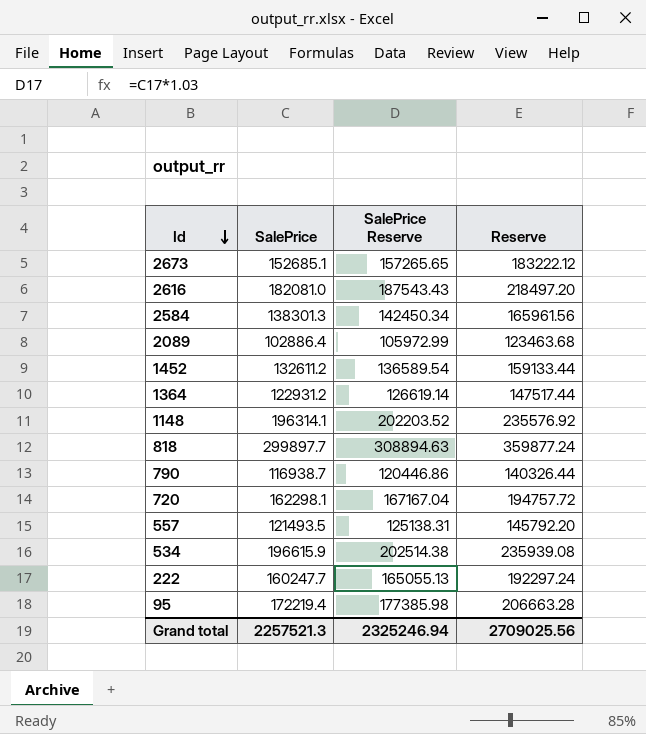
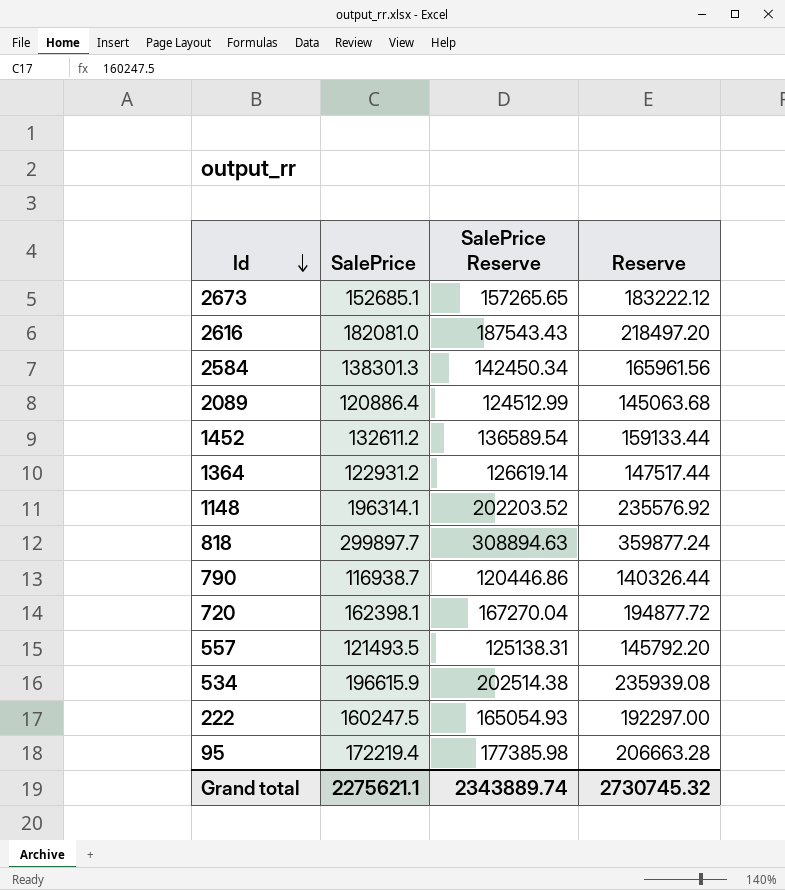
2089 | SalePrice: 102886.4 -> 120886.4
2089 | SalePrice Reserve: 105972.99 -> 124512.99
2089 | Reserve: 123463.68 -> 145063.68
720 | SalePrice: 162298.1 -> 162398.1
720 | SalePrice Reserve: 167167.04 -> 167270.04
720 | Reserve: 194757.72 -> 194877.72
222 | SalePrice: 160247.7 -> 160247.5
222 | SalePrice Reserve: 165055.13 -> 165054.93
222 | Reserve: 192297.24 -> 192297.00
Grand total | SalePrice: 2257521.3 -> 2275621.1
Grand total | SalePrice Reserve: 2325246.94 -> 2343889.74
Grand total | Reserve: 2709025.56 -> 2730745.32

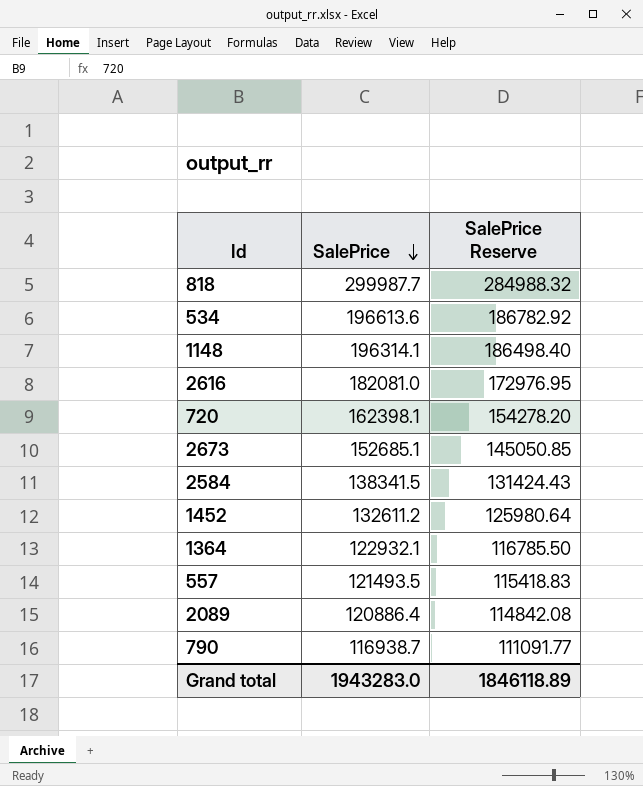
row order: Id descending -> SalePrice descending
column Reserve | formula: [SalePrice] * 1.2 -> none
column SalePrice Reserve | formula: [SalePrice] * 1.03 -> [SalePrice] * 0.95
row 222: 160247.5 | 165054.93 | 192297.00 -> none
row 95: 172219.4 | 177385.98 | 206663.28 -> none
818 | SalePrice: 299897.7 -> 299987.7
534 | SalePrice: 196615.9 -> 196613.6
2584 | SalePrice: 138301.3 -> 138341.5
1364 | SalePrice: 122931.2 -> 122932.1
Grand total | SalePrice: 2275621.1 -> 1943283.0
Grand total | SalePrice Reserve: 2343889.74 -> 1846118.89

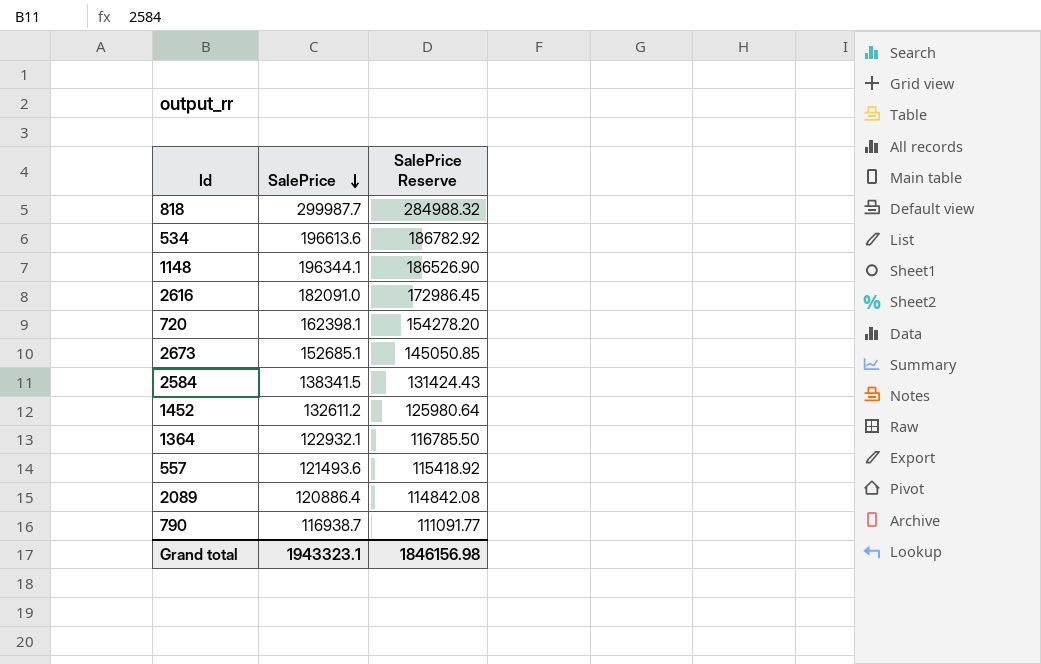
1148 | SalePrice: 196314.1 -> 196344.1
1148 | SalePrice Reserve: 186498.40 -> 186526.90
2616 | SalePrice: 182081.0 -> 182091.0
2616 | SalePrice Reserve: 172976.95 -> 172986.45
557 | SalePrice: 121493.5 -> 121493.6
557 | SalePrice Reserve: 115418.83 -> 115418.92
Grand total | SalePrice: 1943283.0 -> 1943323.1
Grand total | SalePrice Reserve: 1846118.89 -> 1846156.98

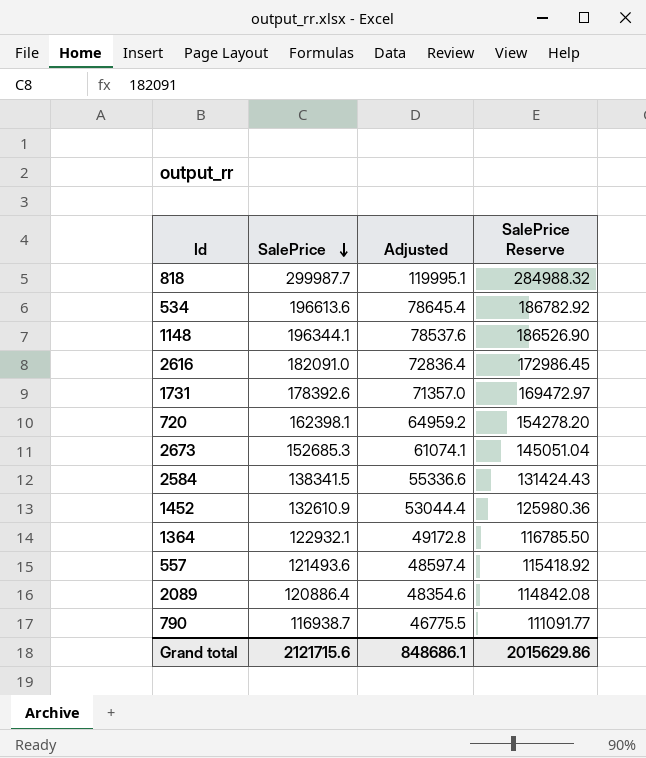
column Adjusted | formula: none -> [SalePrice] * 0.4
row 1731: none -> 178392.6 | 71357.0 | 169472.97
2673 | SalePrice: 152685.1 -> 152685.3
2673 | SalePrice Reserve: 145050.85 -> 145051.04
1452 | SalePrice: 132611.2 -> 132610.9
1452 | SalePrice Reserve: 125980.64 -> 125980.36
Grand total | SalePrice: 1943323.1 -> 2121715.6
Grand total | SalePrice Reserve: 1846156.98 -> 2015629.86

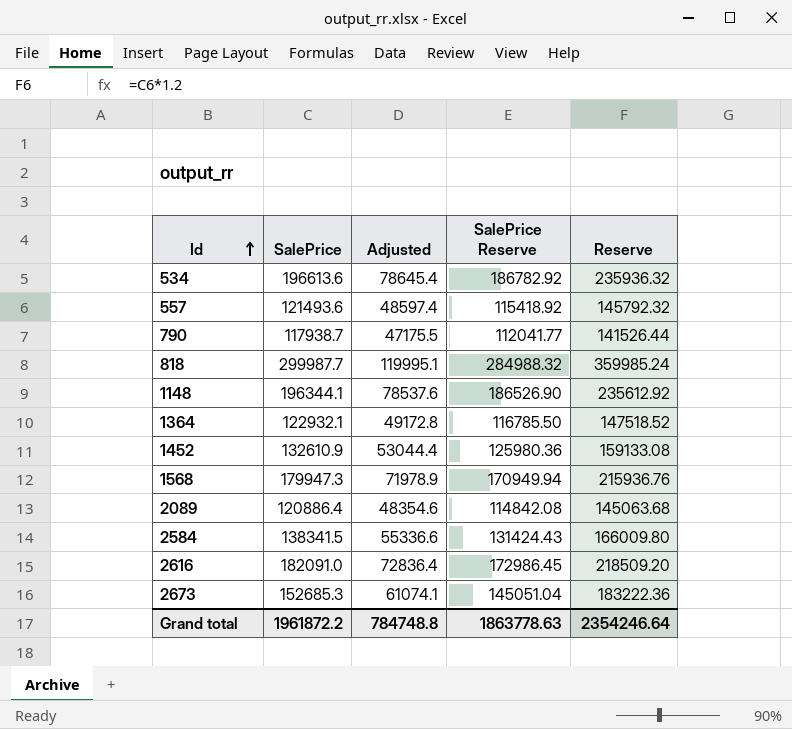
row order: SalePrice descending -> Id ascending
column Reserve | formula: none -> [SalePrice] * 1.2
row 1731: 178392.6 | 71357.0 | 169472.97 -> none
row 720: 162398.1 | 64959.2 | 154278.20 -> none
790 | SalePrice: 116938.7 -> 117938.7
790 | Adjusted: 46775.5 -> 47175.5
790 | SalePrice Reserve: 111091.77 -> 112041.77
row 1568: none -> 179947.3 | 71978.9 | 170949.94 | 215936.76
Grand total | SalePrice: 2121715.6 -> 1961872.2
Grand total | Adjusted: 848686.1 -> 784748.8
Grand total | SalePrice Reserve: 2015629.86 -> 1863778.63

